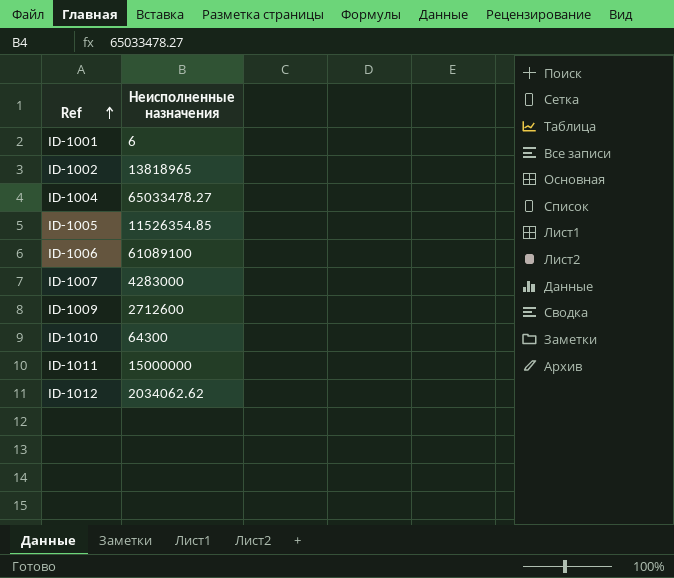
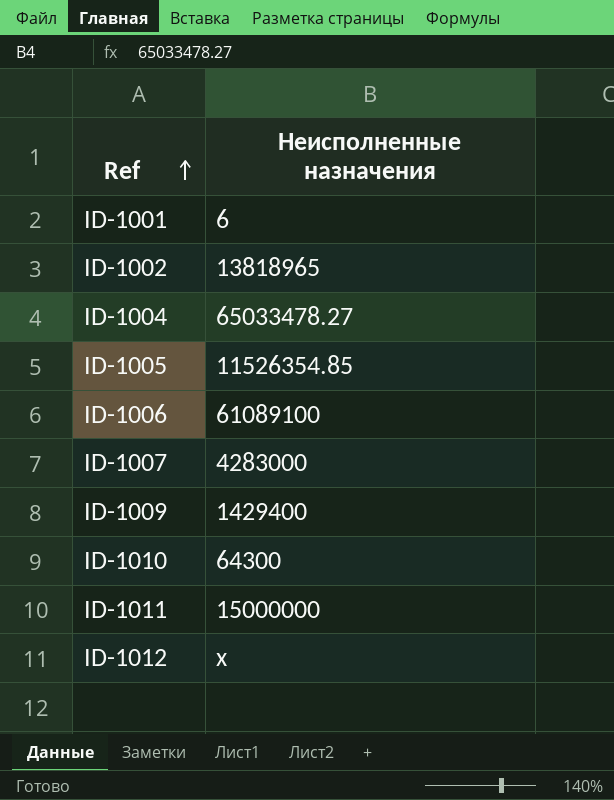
ID-1009 | Неисполненные назначения: 2712600 -> 1429400
ID-1012 | Неисполненные назначения: 2034062.62 -> x

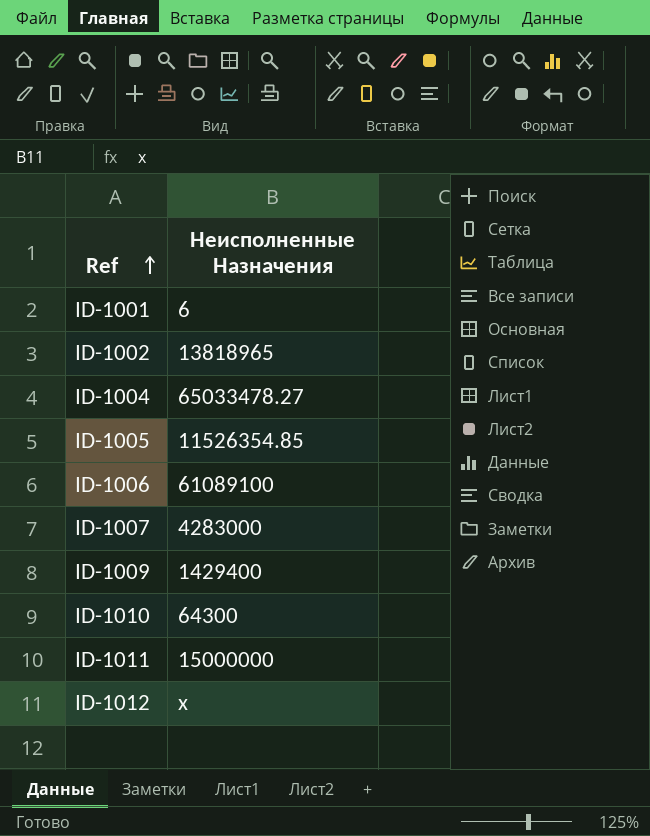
column name: Неисполненные назначения -> Неисполненные Назначения

